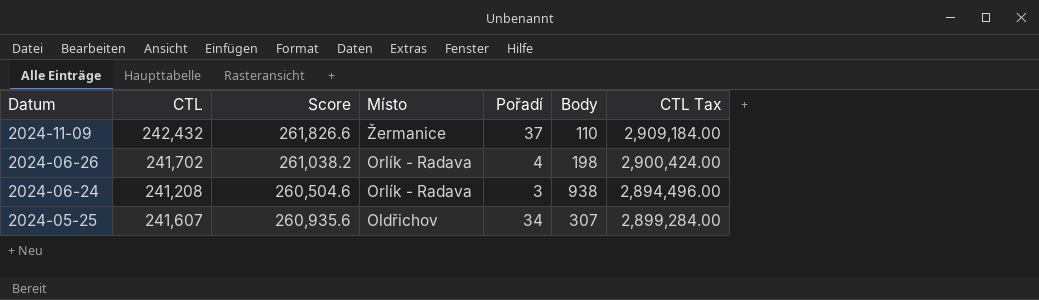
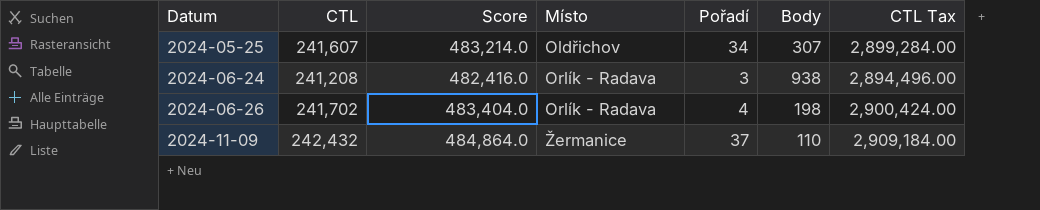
row order: Datum descending -> Datum ascending
column Score | formula: [CTL] * 1.08 -> [CTL] * 2

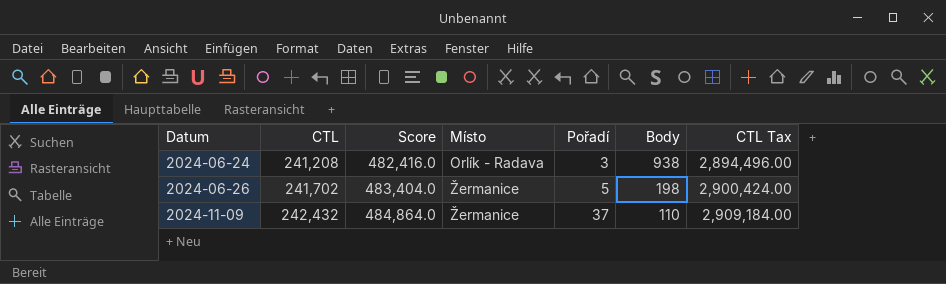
row 2024-05-25: 241,607 | 483,214.0 | Oldřichov | 34 | 307 | 2,899,284.00 -> none
2024-06-26 | Místo: Orlík - Radava -> Žermanice
2024-06-26 | Pořadí: 4 -> 5

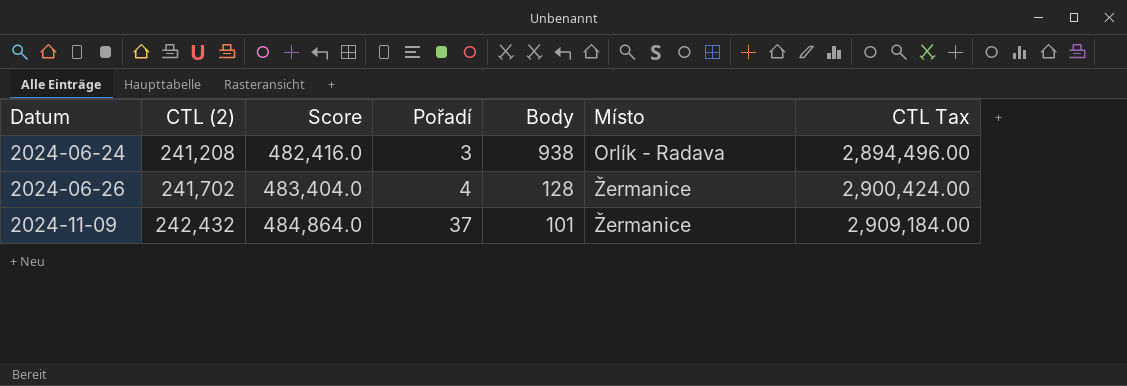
column name: CTL -> CTL (2)
column Místo | position: 4 -> 6
2024-06-26 | Pořadí: 5 -> 4
2024-06-26 | Body: 198 -> 128
2024-11-09 | Body: 110 -> 101

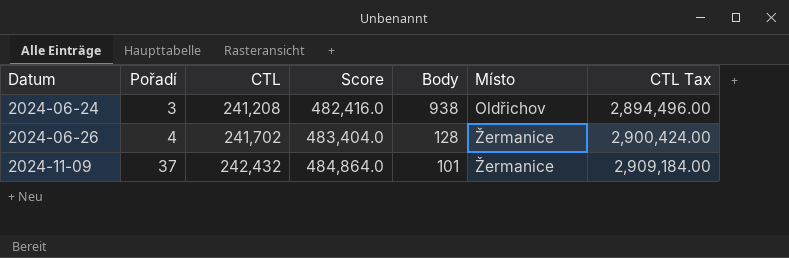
column Pořadí | position: 4 -> 2
column name: CTL (2) -> CTL
2024-06-24 | Místo: Orlík - Radava -> Oldřichov

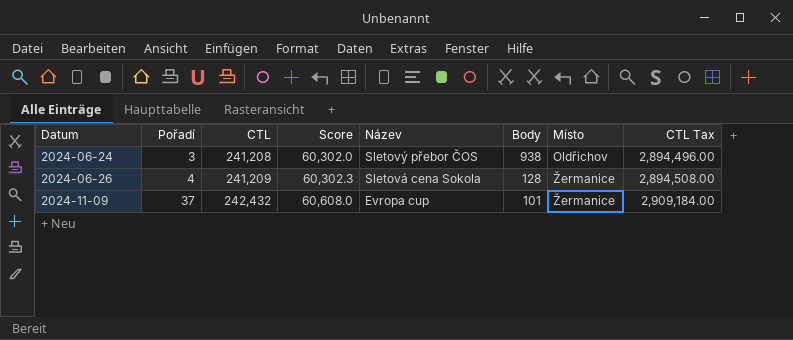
column Score | formula: [CTL] * 2 -> [CTL] * 0.25
column Název | position: none -> 5
2024-06-26 | CTL: 241,702 -> 241,209
2024-06-26 | CTL Tax: 2,900,424.00 -> 2,894,508.00

